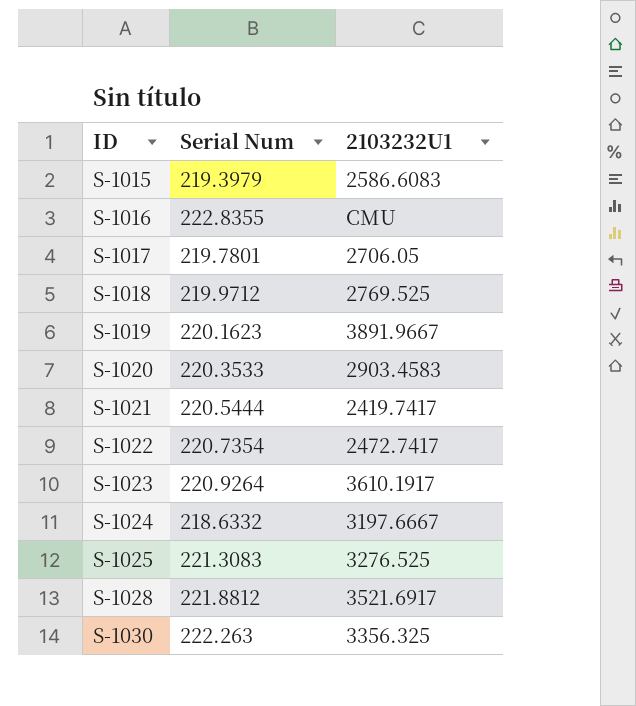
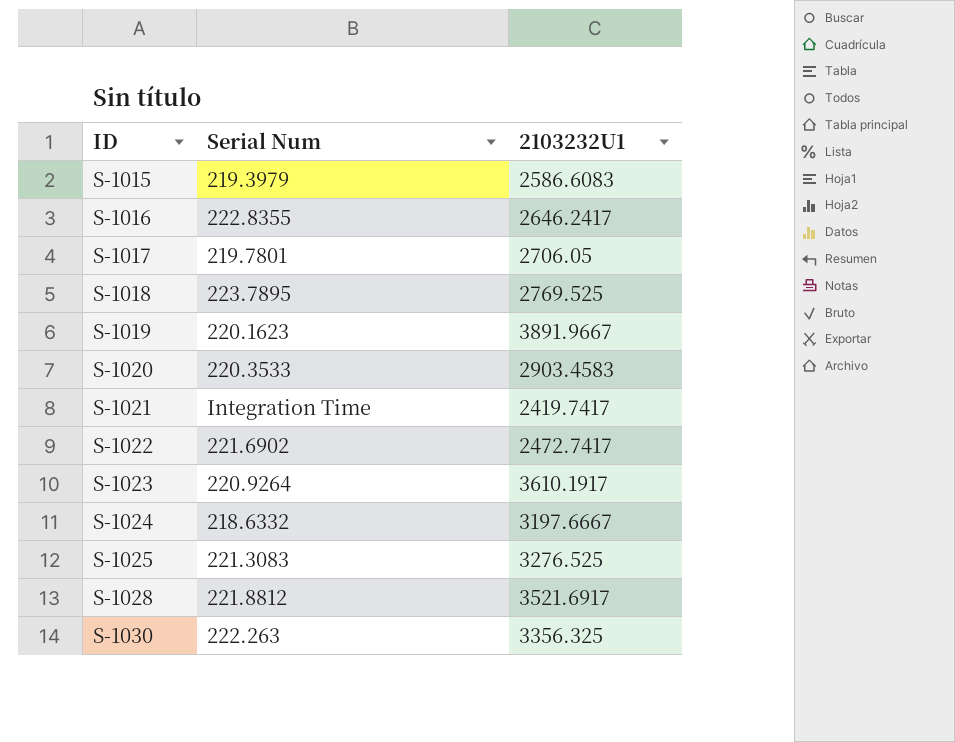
S-1016 | 2103232U1: CMU -> 2646.2417
S-1018 | Serial Num: 219.9712 -> 223.7895
S-1021 | Serial Num: 220.5444 -> Integration Time
S-1022 | Serial Num: 220.7354 -> 221.6902

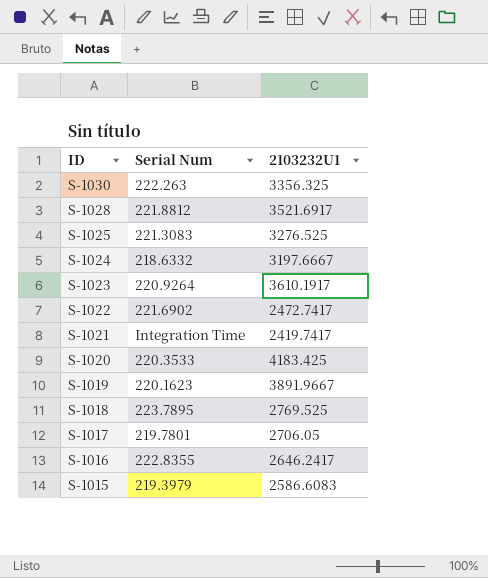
row order: ID ascending -> ID descending
S-1020 | 2103232U1: 2903.4583 -> 4183.425

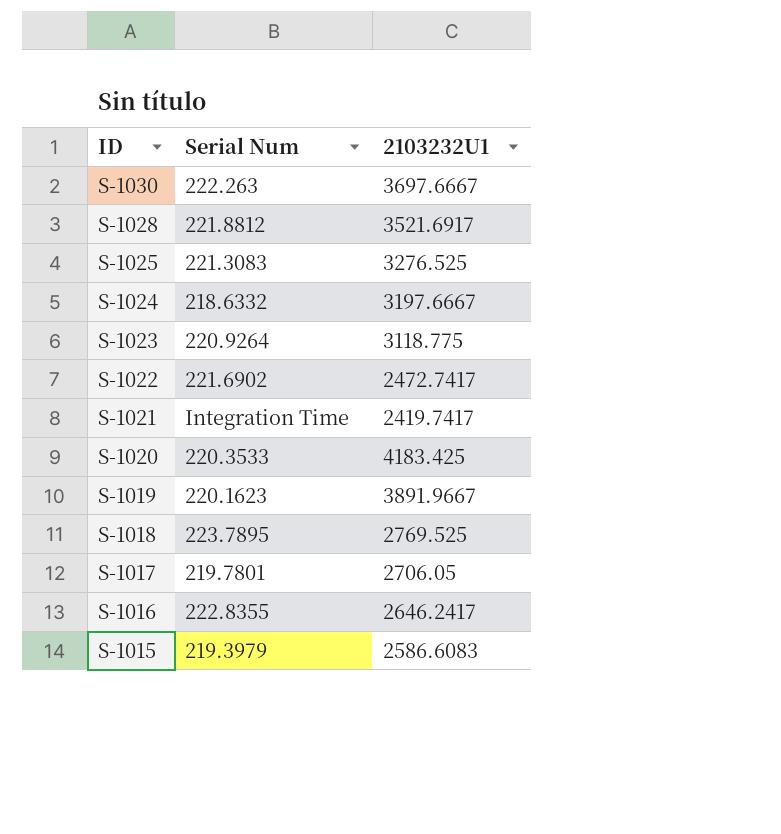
S-1030 | 2103232U1: 3356.325 -> 3697.6667
S-1023 | 2103232U1: 3610.1917 -> 3118.775

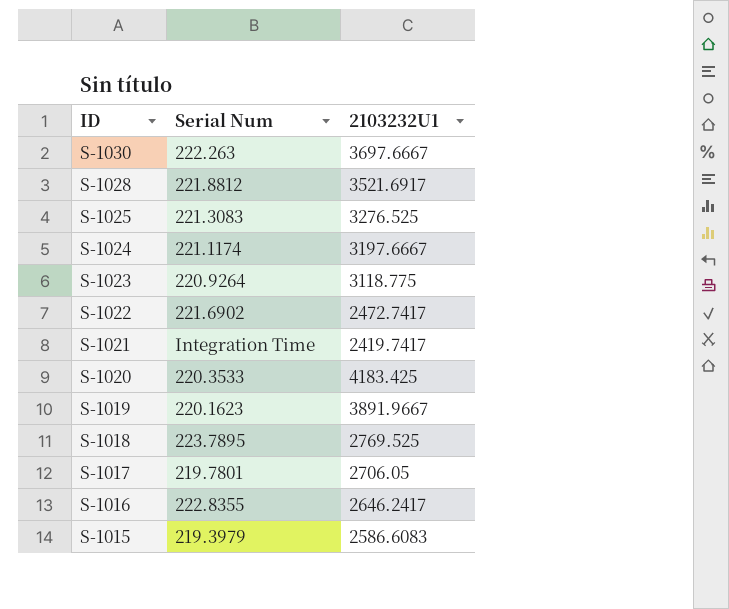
S-1024 | Serial Num: 218.6332 -> 221.1174

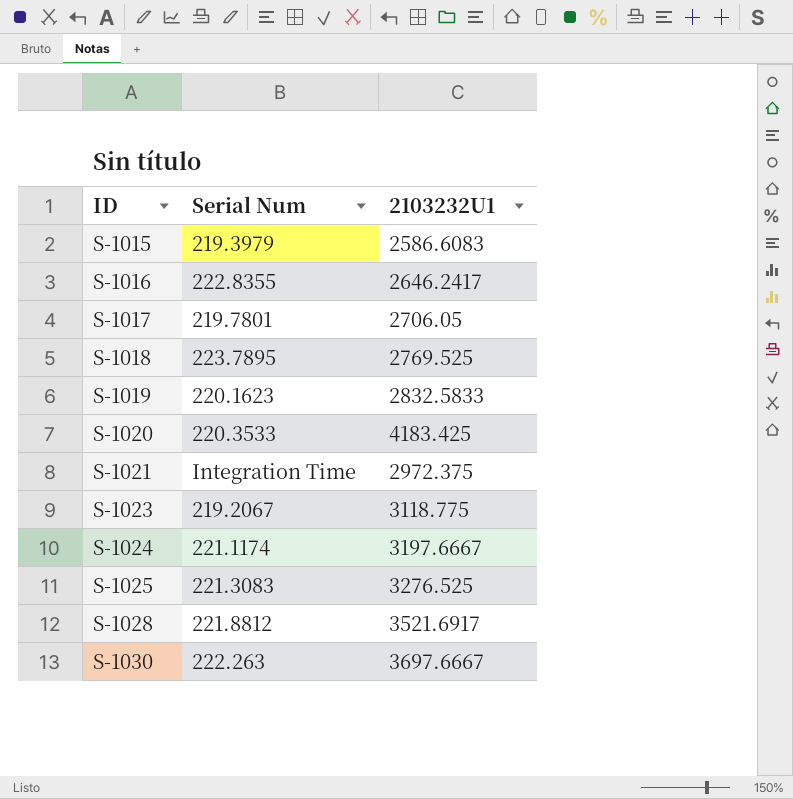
row order: ID descending -> ID ascending
row S-1022: 221.6902 | 2472.7417 -> none
S-1019 | 2103232U1: 3891.9667 -> 2832.5833
S-1021 | 2103232U1: 2419.7417 -> 2972.375
S-1023 | Serial Num: 220.9264 -> 219.2067

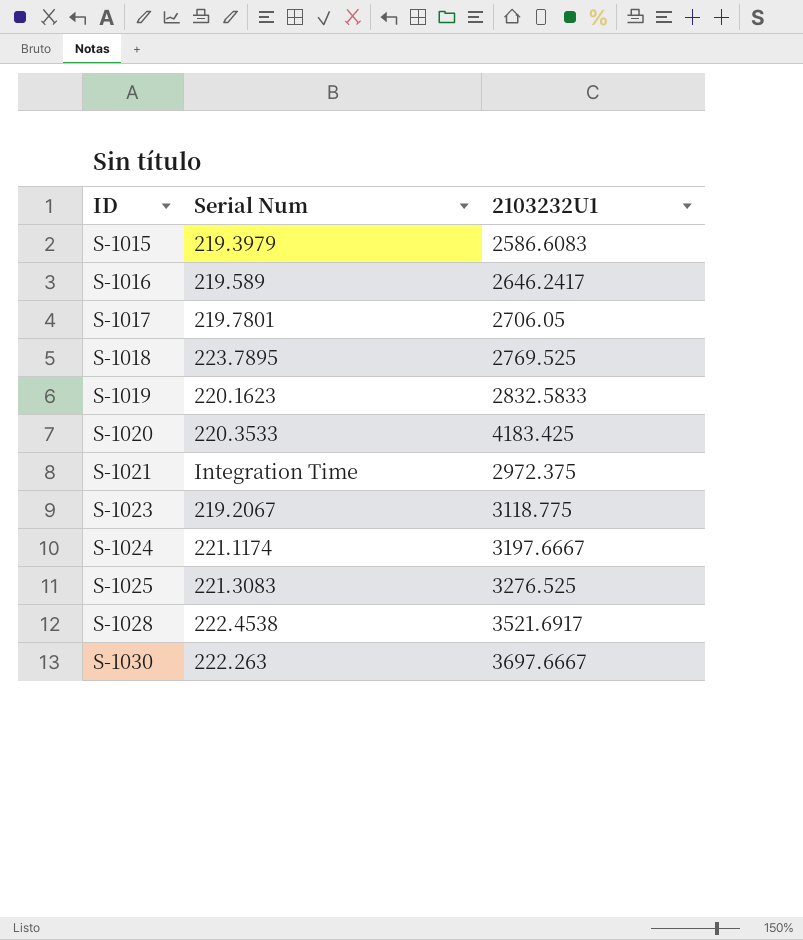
S-1016 | Serial Num: 222.8355 -> 219.589
S-1028 | Serial Num: 221.8812 -> 222.4538

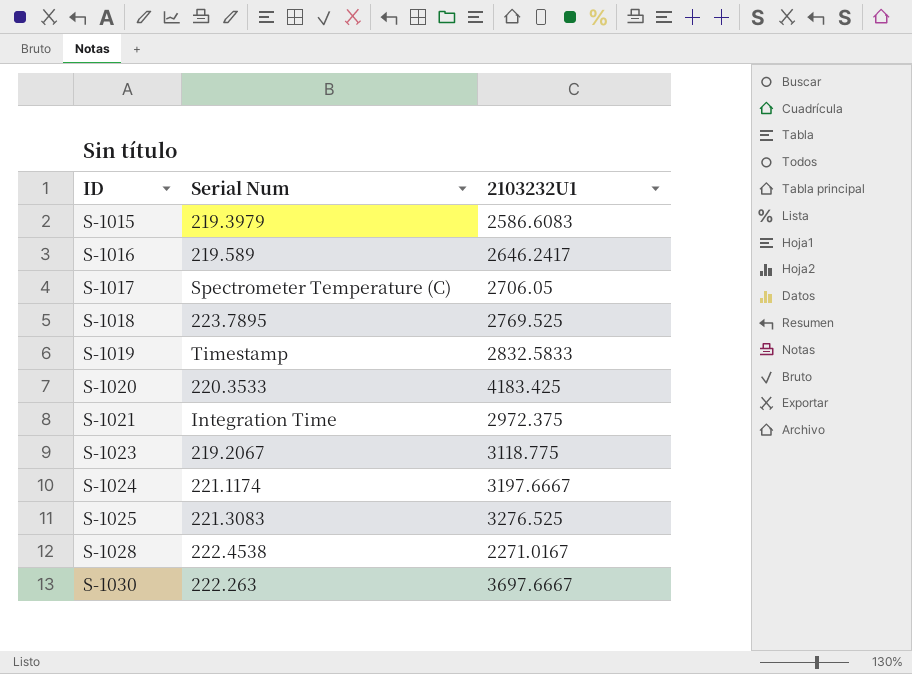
S-1017 | Serial Num: 219.7801 -> Spectrometer Temperature (C)
S-1019 | Serial Num: 220.1623 -> Timestamp
S-1028 | 2103232U1: 3521.6917 -> 2271.0167

